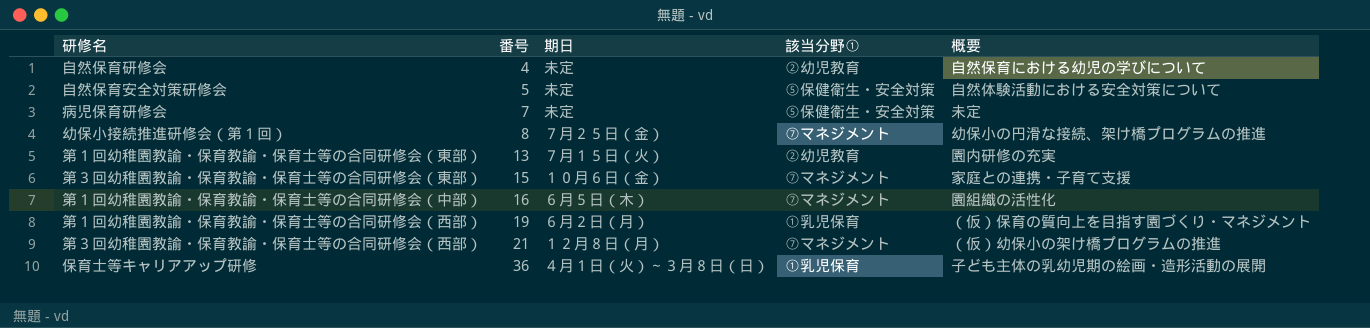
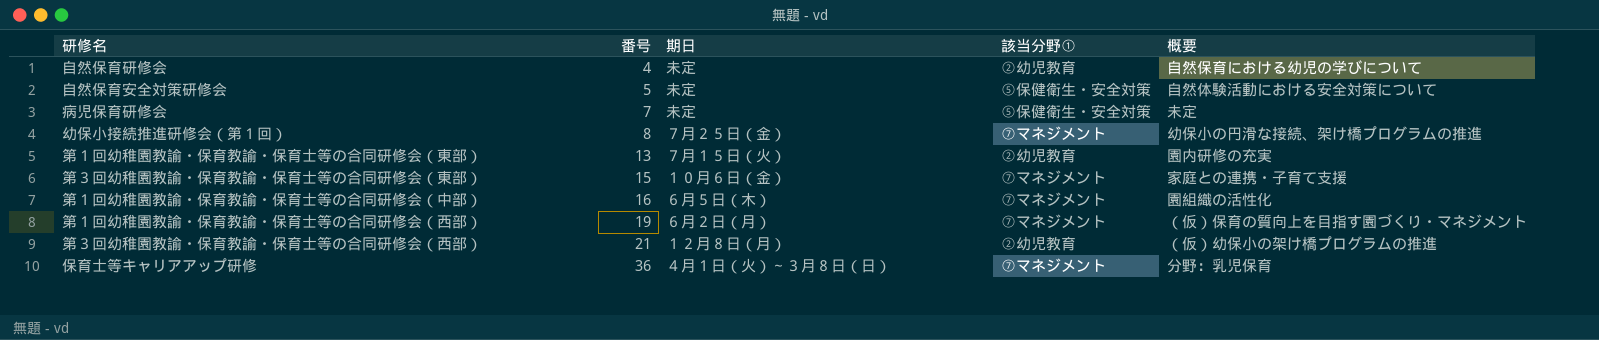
第１回幼稚園教諭・保育教諭・保育士等の合同研修会（西部） | 該当分野①: ①乳児保育 -> ⑦マネジメント
第３回幼稚園教諭・保育教諭・保育士等の合同研修会（西部） | 該当分野①: ⑦マネジメント -> ②幼児教育
保育士等キャリアアップ研修 | 該当分野①: ①乳児保育 -> ⑦マネジメント
保育士等キャリアアップ研修 | 概要: 子ども主体の乳幼児期の絵画・造形活動の展開 -> 分野：乳児保育

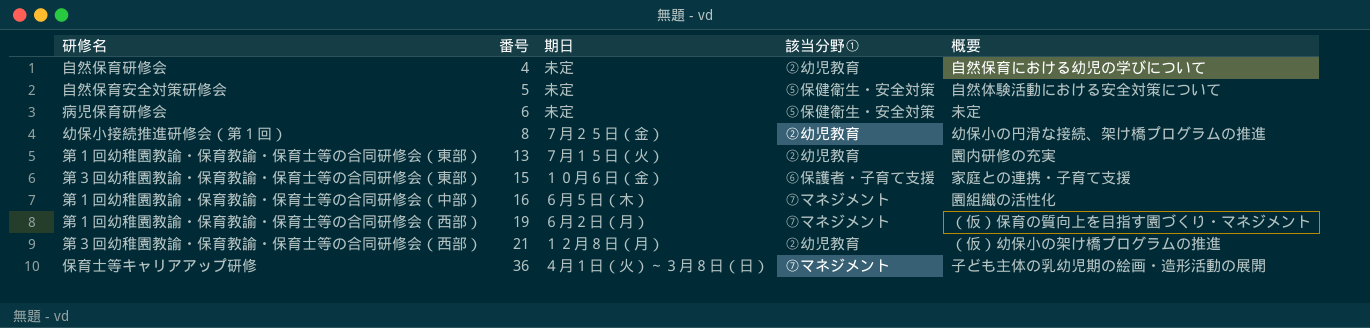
病児保育研修会 | 番号: 7 -> 6
幼保小接続推進研修会（第１回） | 該当分野①: ⑦マネジメント -> ②幼児教育
第３回幼稚園教諭・保育教諭・保育士等の合同研修会（東部） | 該当分野①: ⑦マネジメント -> ⑥保護者・子育て支援
保育士等キャリアアップ研修 | 概要: 分野：乳児保育 -> 子ども主体の乳幼児期の絵画・造形活動の展開

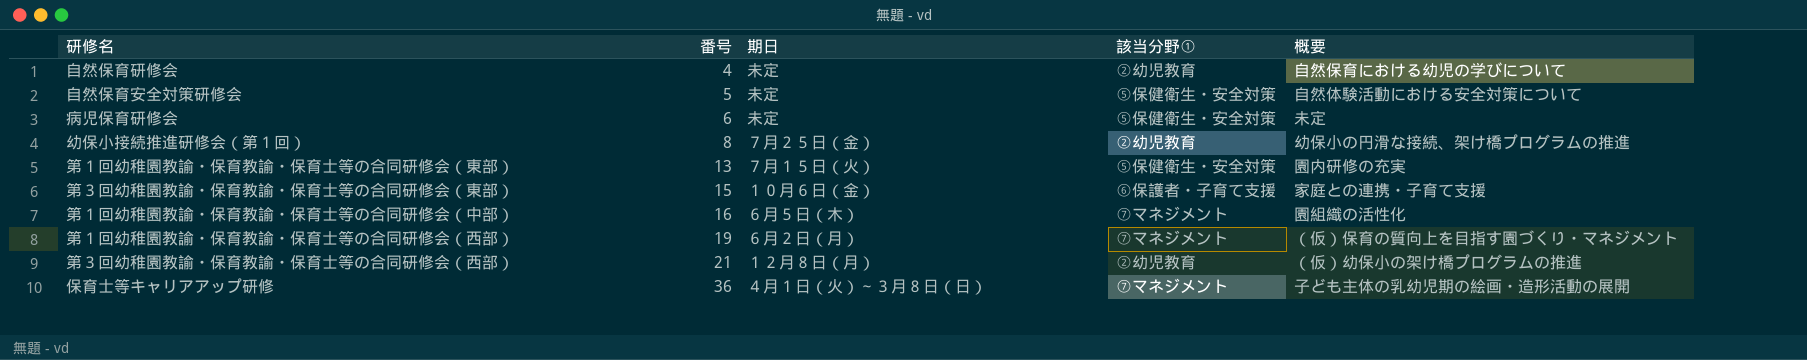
第１回幼稚園教諭・保育教諭・保育士等の合同研修会（東部） | 該当分野①: ②幼児教育 -> ⑤保健衛生・安全対策

